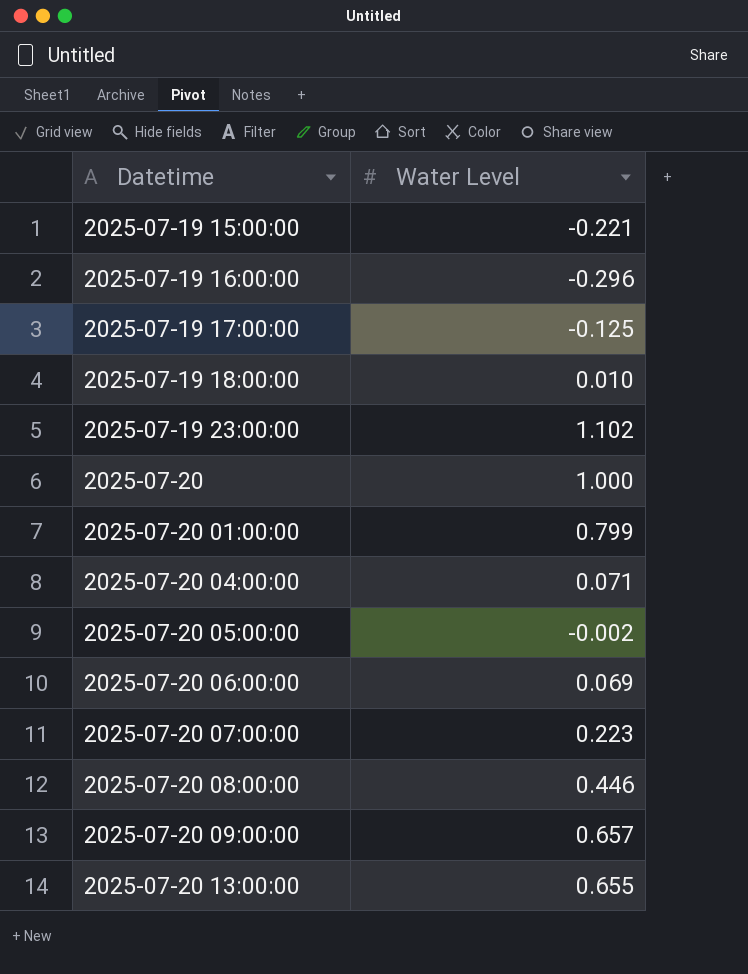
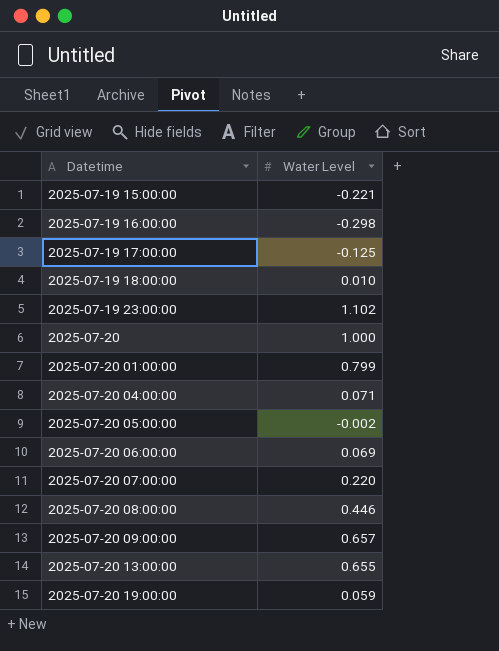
2025-07-19 16:00:00 | Water Level: -0.296 -> -0.298
2025-07-20 07:00:00 | Water Level: 0.223 -> 0.220
row 2025-07-20 19:00:00: none -> 0.059

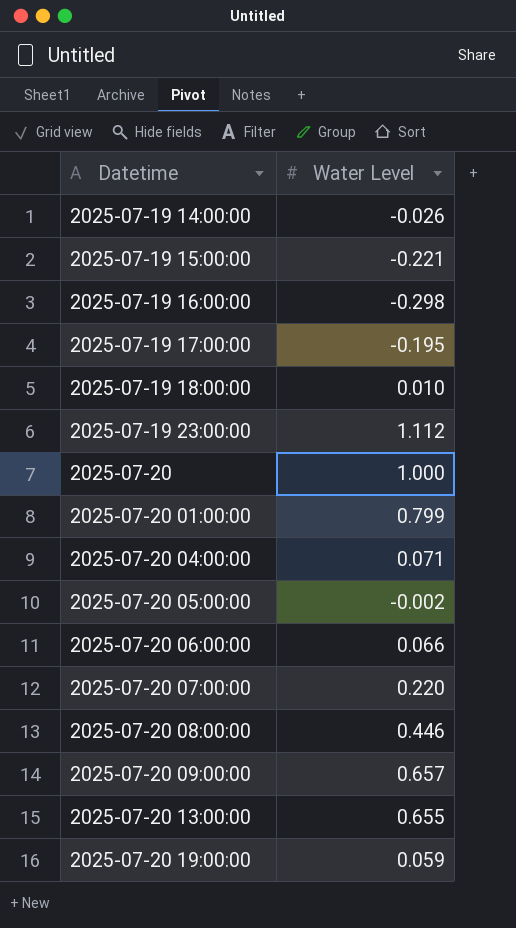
row 2025-07-19 14:00:00: none -> -0.026
2025-07-19 17:00:00 | Water Level: -0.125 -> -0.195
2025-07-19 23:00:00 | Water Level: 1.102 -> 1.112
2025-07-20 06:00:00 | Water Level: 0.069 -> 0.066

